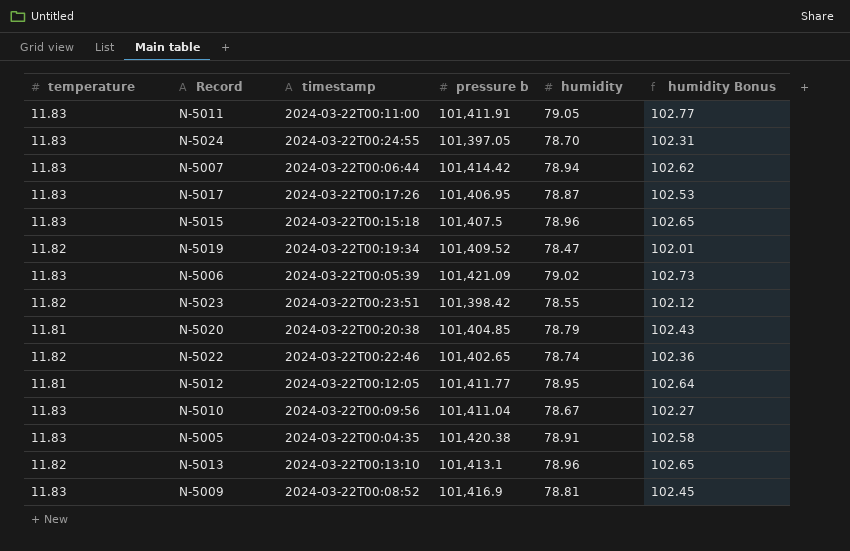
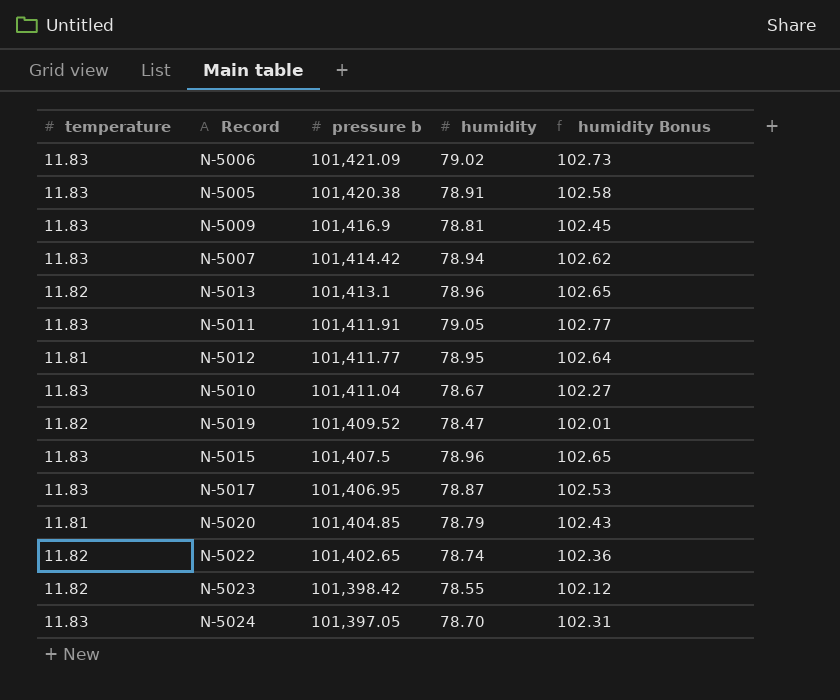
row order: none -> pressure b descending
column timestamp | position: 3 -> none

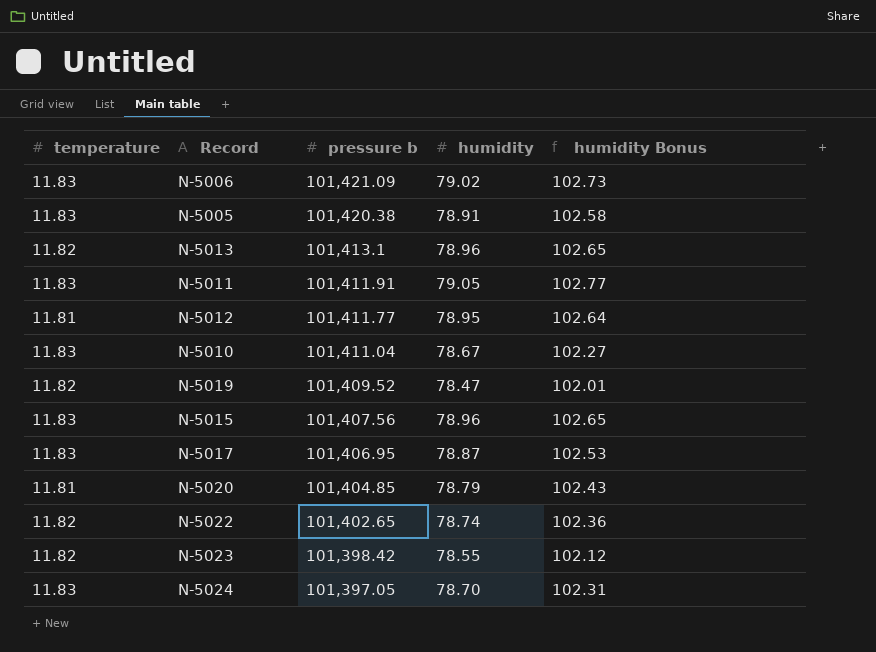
row N-5009: 11.83 | 101,416.9 | 78.81 | 102.45 -> none
row N-5007: 11.83 | 101,414.42 | 78.94 | 102.62 -> none
N-5015 | pressure b: 101,407.5 -> 101,407.56

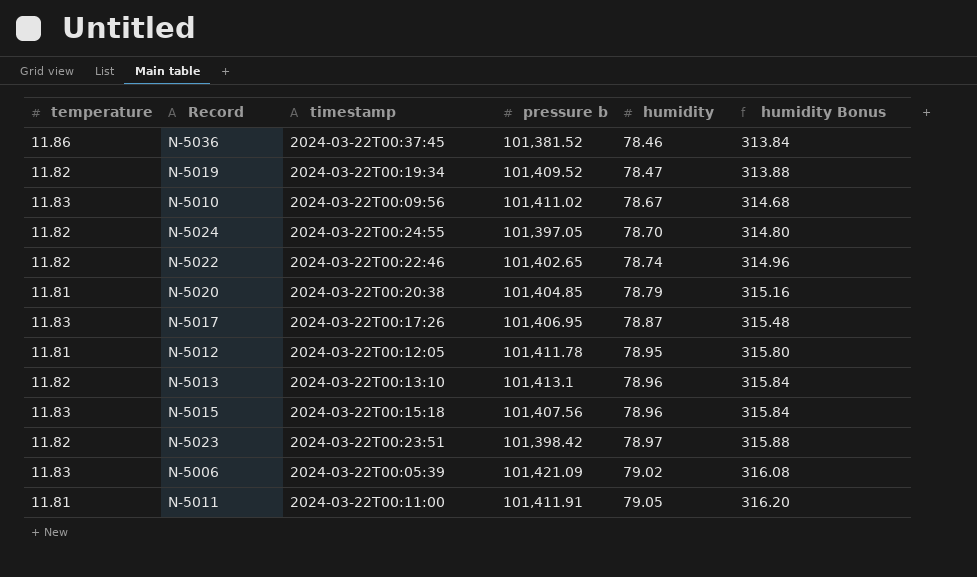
row order: pressure b descending -> humidity ascending
column timestamp | position: none -> 3
column humidity Bonus | formula: [humidity] * 1.3 -> [humidity] * 4
row N-5005: 11.83 | 101,420.38 | 78.91 | 102.58 -> none
row N-5036: none -> 11.86 | 2024-03-22T00:37:45 | 101,381.52 | 78.46 | 313.84
N-5010 | pressure b: 101,411.04 -> 101,411.02
N-5024 | temperature: 11.83 -> 11.82
N-5012 | pressure b: 101,411.77 -> 101,411.78
N-5023 | humidity: 78.55 -> 78.97
N-5011 | temperature: 11.83 -> 11.81

